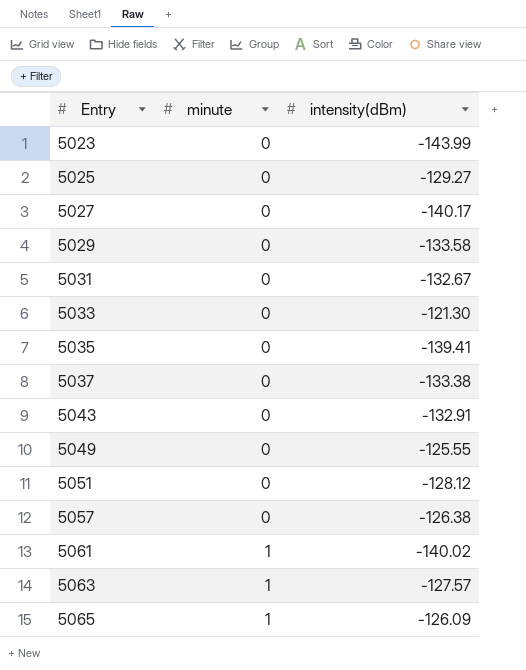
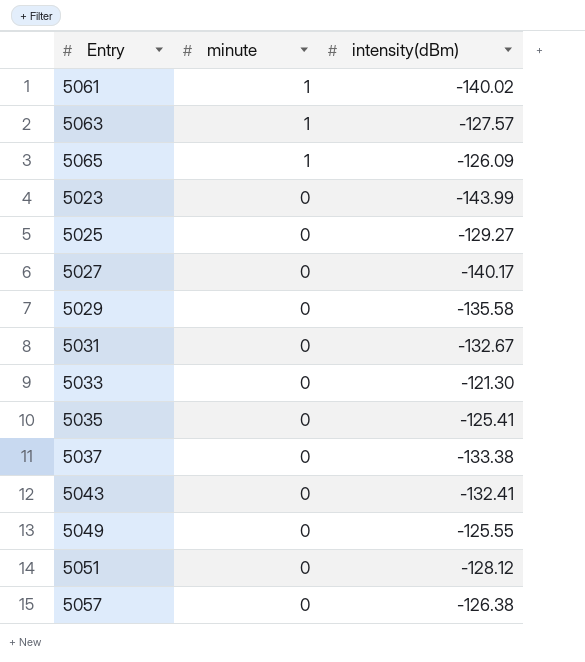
row order: Entry ascending -> minute descending
5029 | intensity(dBm): -133.58 -> -135.58
5035 | intensity(dBm): -139.41 -> -125.41
5043 | intensity(dBm): -132.91 -> -132.41

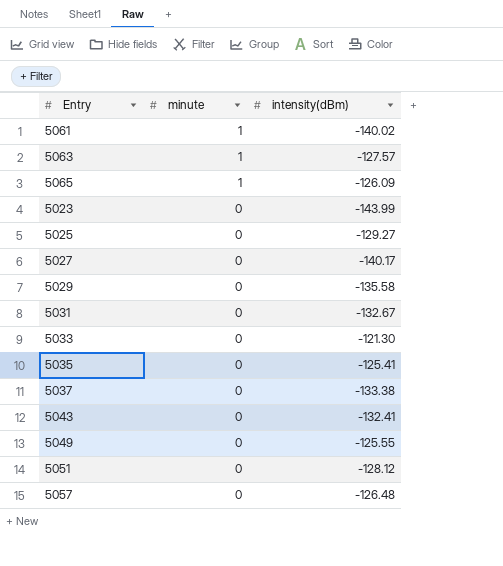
5057 | intensity(dBm): -126.38 -> -126.48

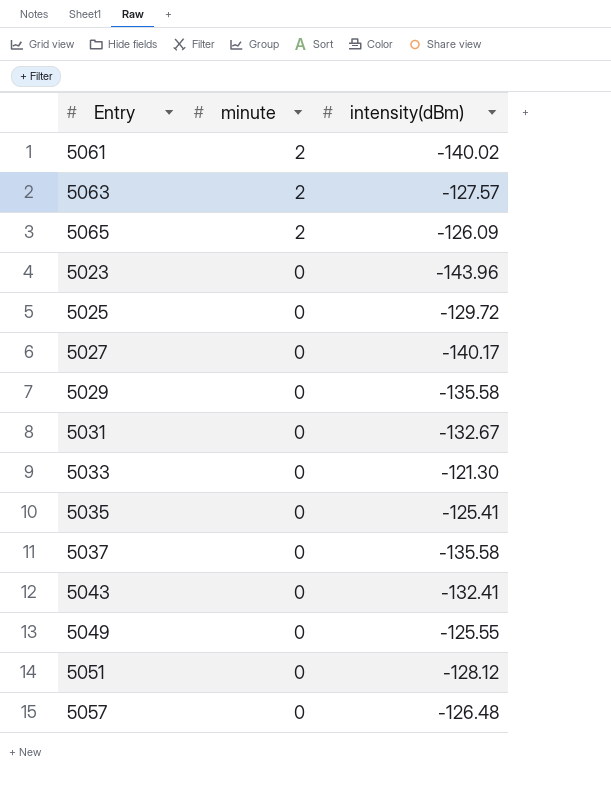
5061 | minute: 1 -> 2
5063 | minute: 1 -> 2
5065 | minute: 1 -> 2
5023 | intensity(dBm): -143.99 -> -143.96
5025 | intensity(dBm): -129.27 -> -129.72
5037 | intensity(dBm): -133.38 -> -135.58

